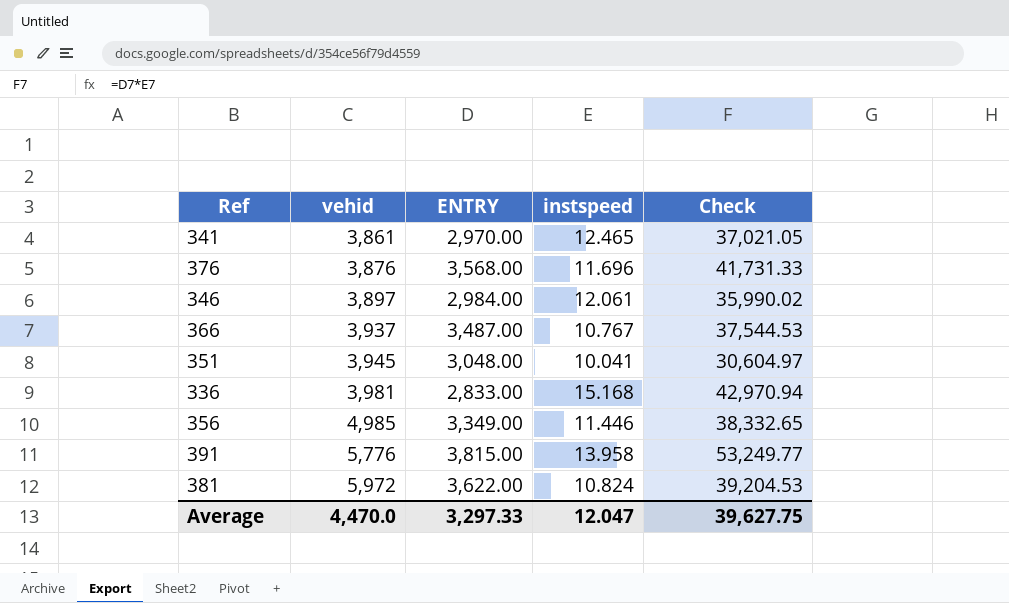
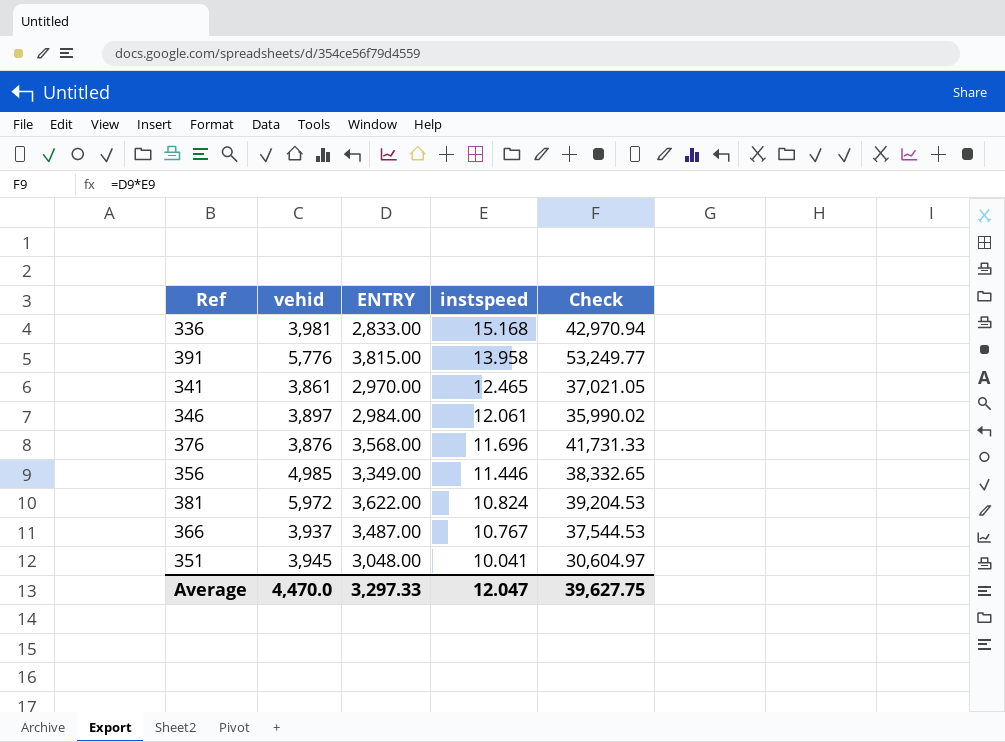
row order: vehid ascending -> instspeed descending

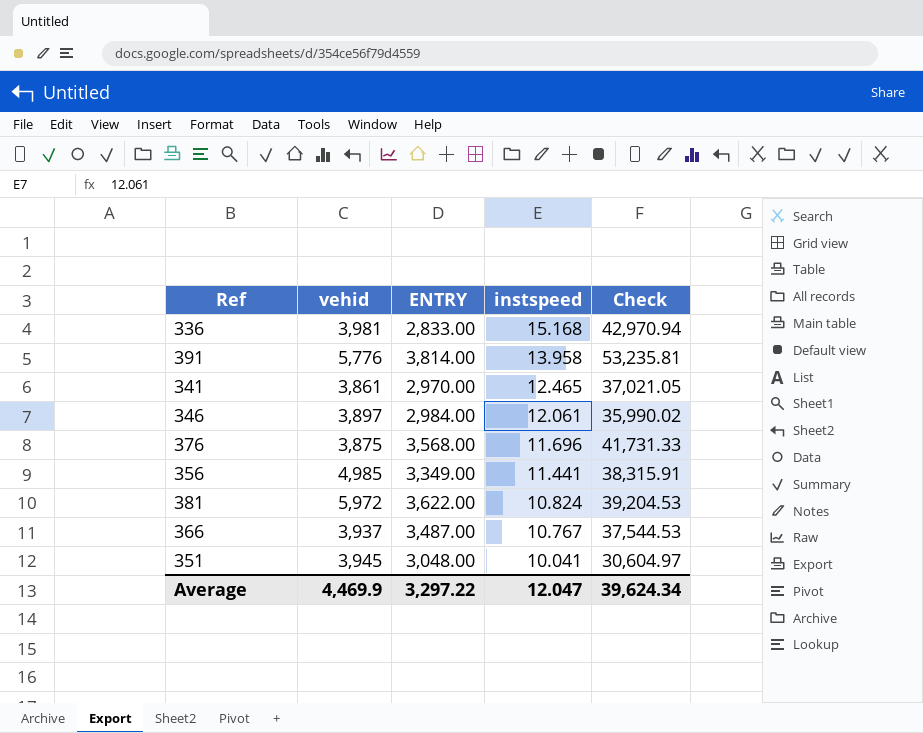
391 | ENTRY: 3,815.00 -> 3,814.00
391 | Check: 53,249.77 -> 53,235.81
376 | vehid: 3,876 -> 3,875
356 | instspeed: 11.446 -> 11.441
356 | Check: 38,332.65 -> 38,315.91
Average | vehid: 4,470.0 -> 4,469.9
Average | ENTRY: 3,297.33 -> 3,297.22
Average | Check: 39,627.75 -> 39,624.34

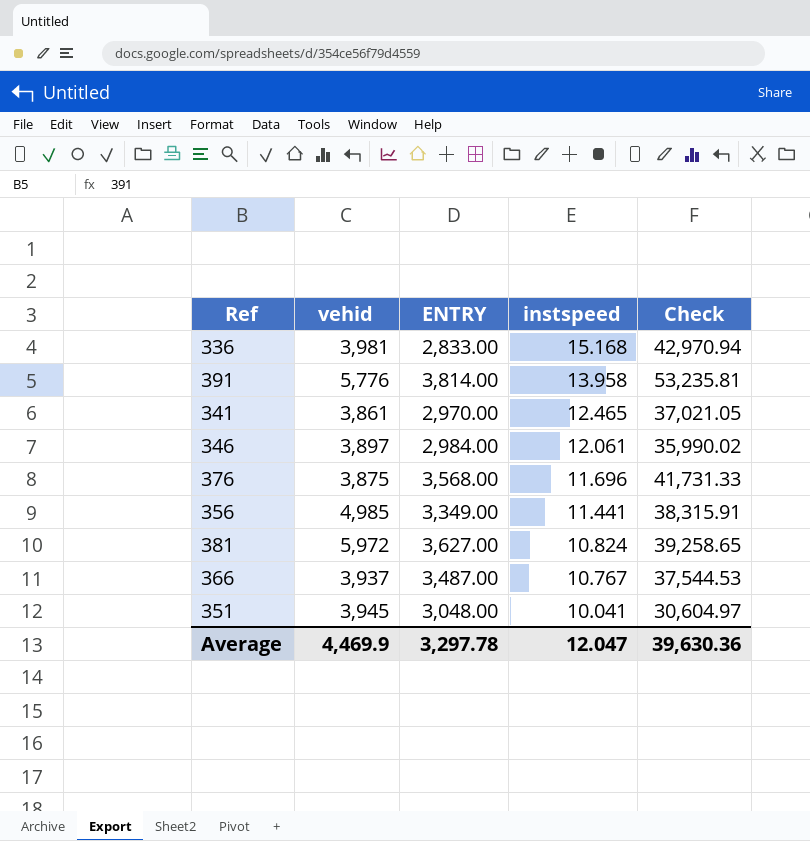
381 | ENTRY: 3,622.00 -> 3,627.00
381 | Check: 39,204.53 -> 39,258.65
Average | ENTRY: 3,297.22 -> 3,297.78
Average | Check: 39,624.34 -> 39,630.36

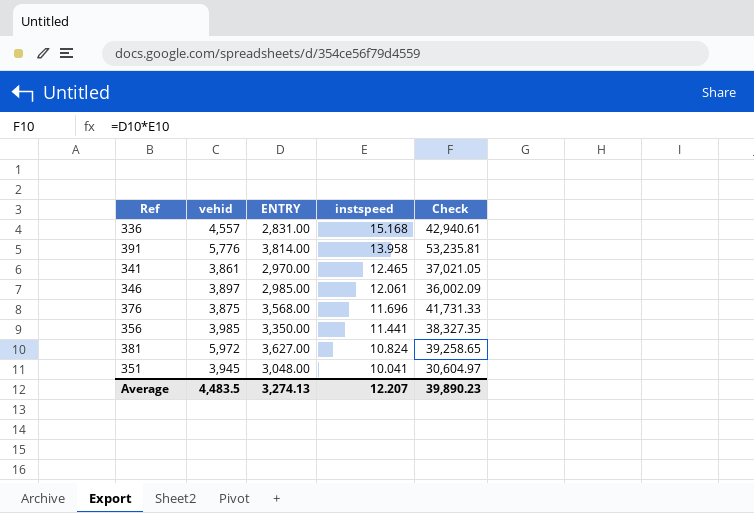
row 366: 3,937 | 3,487.00 | 10.767 | 37,544.53 -> none
336 | vehid: 3,981 -> 4,557
336 | ENTRY: 2,833.00 -> 2,831.00
336 | Check: 42,970.94 -> 42,940.61
346 | ENTRY: 2,984.00 -> 2,985.00
346 | Check: 35,990.02 -> 36,002.09
356 | vehid: 4,985 -> 3,985
356 | ENTRY: 3,349.00 -> 3,350.00
356 | Check: 38,315.91 -> 38,327.35
Average | vehid: 4,469.9 -> 4,483.5
Average | ENTRY: 3,297.78 -> 3,274.13
Average | instspeed: 12.047 -> 12.207
Average | Check: 39,630.36 -> 39,890.23

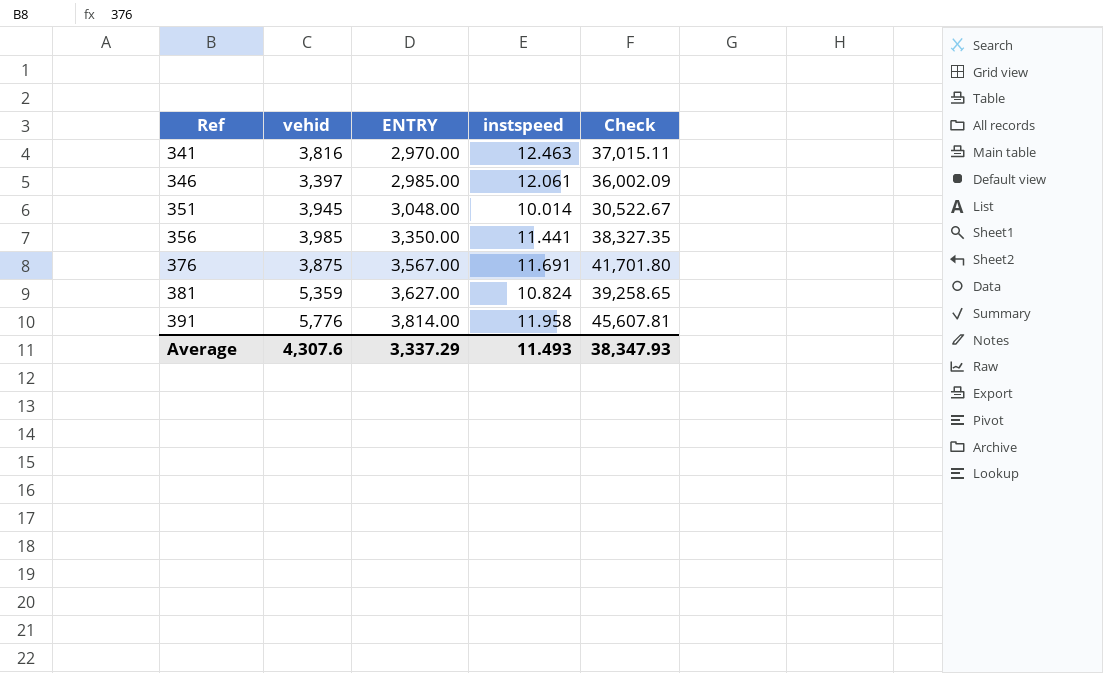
row order: instspeed descending -> Ref ascending
row 336: 4,557 | 2,831.00 | 15.168 | 42,940.61 -> none
341 | vehid: 3,861 -> 3,816
341 | instspeed: 12.465 -> 12.463
341 | Check: 37,021.05 -> 37,015.11
346 | vehid: 3,897 -> 3,397
351 | instspeed: 10.041 -> 10.014
351 | Check: 30,604.97 -> 30,522.67
376 | ENTRY: 3,568.00 -> 3,567.00
376 | instspeed: 11.696 -> 11.691
376 | Check: 41,731.33 -> 41,701.80
381 | vehid: 5,972 -> 5,359
391 | instspeed: 13.958 -> 11.958
391 | Check: 53,235.81 -> 45,607.81
Average | vehid: 4,483.5 -> 4,307.6
Average | ENTRY: 3,274.13 -> 3,337.29
Average | instspeed: 12.207 -> 11.493
Average | Check: 39,890.23 -> 38,347.93

